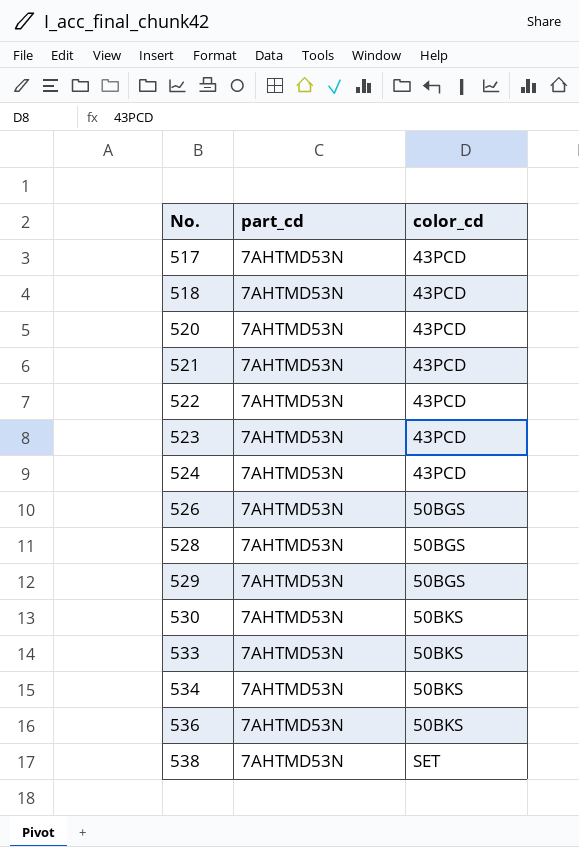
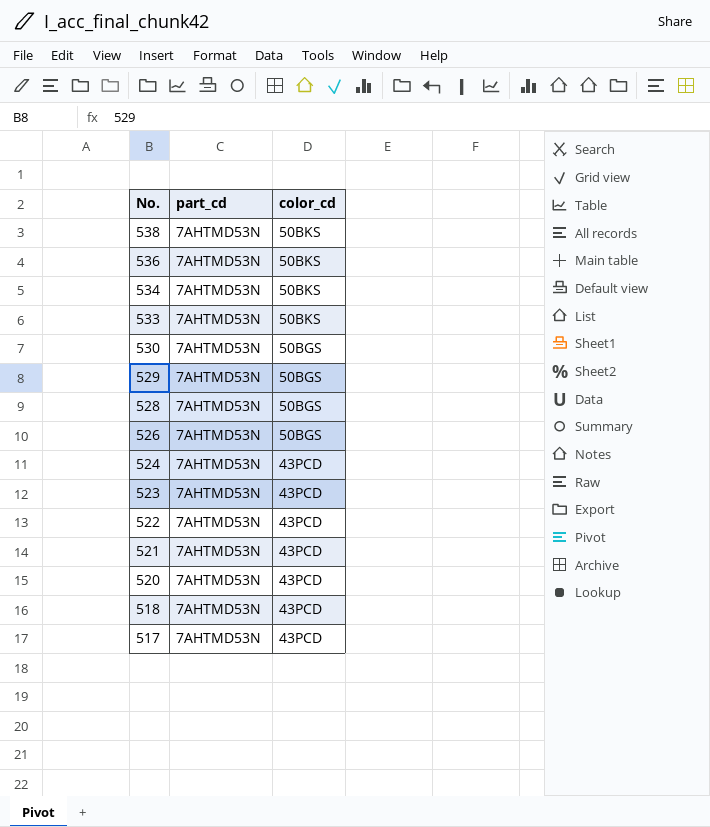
row order: No. ascending -> No. descending
538 | color_cd: SET -> 50BKS
530 | color_cd: 50BKS -> 50BGS

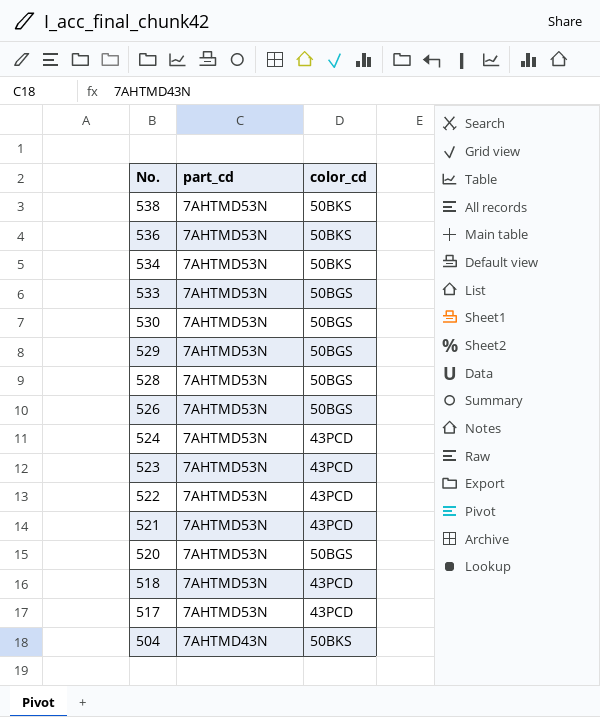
533 | color_cd: 50BKS -> 50BGS
520 | color_cd: 43PCD -> 50BGS
row 504: none -> 7AHTMD43N | 50BKS

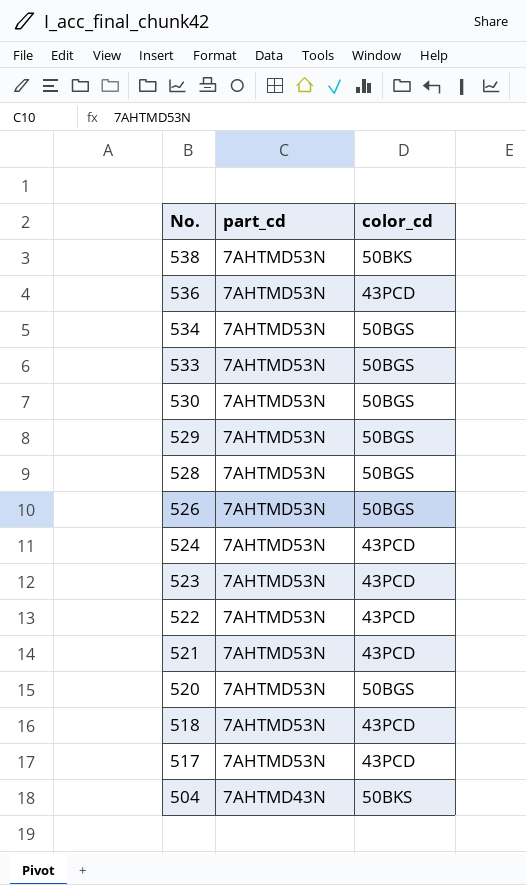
536 | color_cd: 50BKS -> 43PCD
534 | color_cd: 50BKS -> 50BGS

